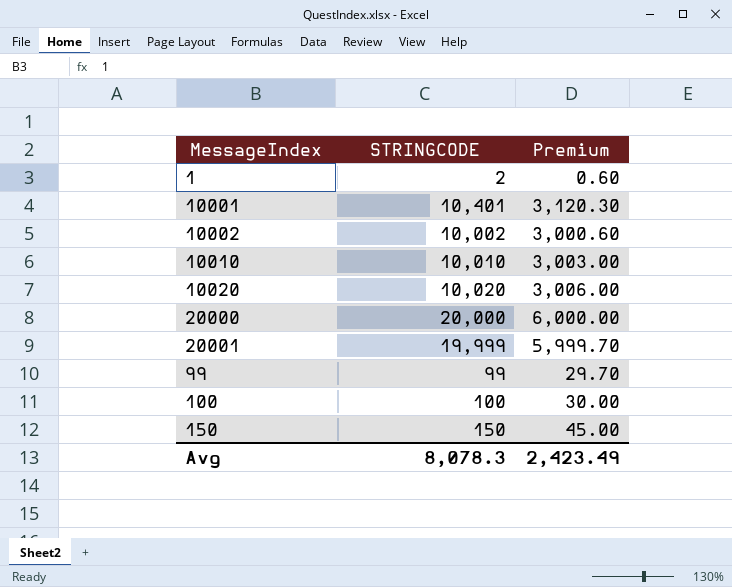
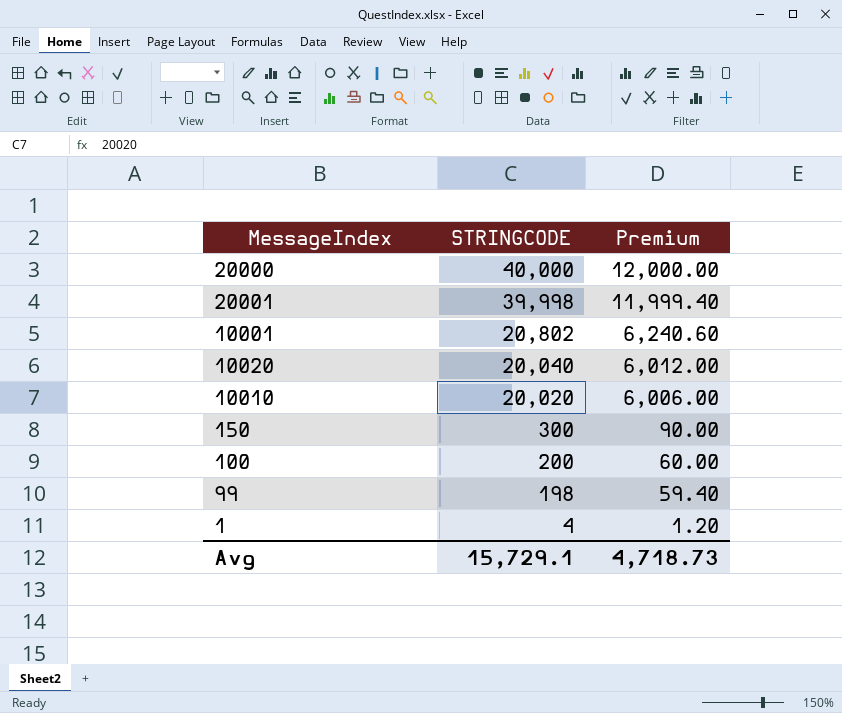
row order: none -> STRINGCODE descending
row 10002: 10,002 | 3,000.60 -> none
20000 | STRINGCODE: 20,000 -> 40,000
20000 | Premium: 6,000.00 -> 12,000.00
20001 | STRINGCODE: 19,999 -> 39,998
20001 | Premium: 5,999.70 -> 11,999.40
10001 | STRINGCODE: 10,401 -> 20,802
10001 | Premium: 3,120.30 -> 6,240.60
10020 | STRINGCODE: 10,020 -> 20,040
10020 | Premium: 3,006.00 -> 6,012.00
10010 | STRINGCODE: 10,010 -> 20,020
10010 | Premium: 3,003.00 -> 6,006.00
150 | STRINGCODE: 150 -> 300
150 | Premium: 45.00 -> 90.00
100 | STRINGCODE: 100 -> 200
100 | Premium: 30.00 -> 60.00
99 | STRINGCODE: 99 -> 198
99 | Premium: 29.70 -> 59.40
1 | STRINGCODE: 2 -> 4
1 | Premium: 0.60 -> 1.20
Avg | STRINGCODE: 8,078.3 -> 15,729.1
Avg | Premium: 2,423.49 -> 4,718.73

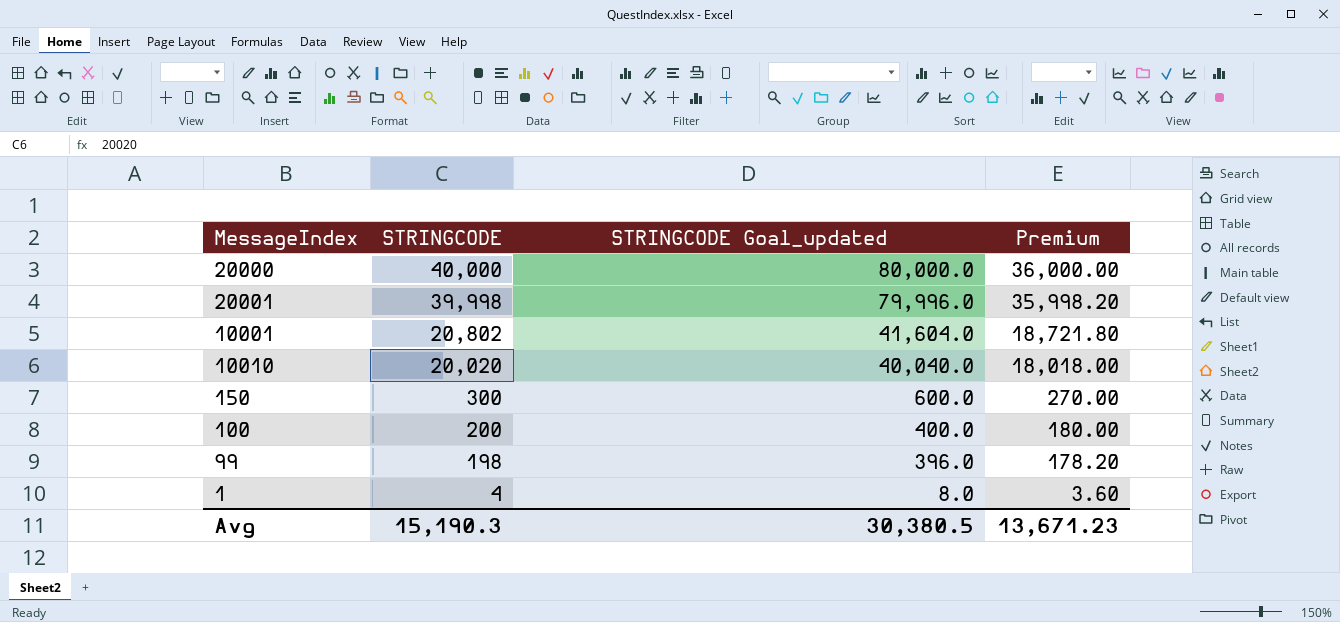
column STRINGCODE Goal_updated | formula: none -> [STRINGCODE] * 2
column Premium | formula: [STRINGCODE] * 0.3 -> [STRINGCODE] * 0.9
row 10020: 20,040 | 6,012.00 -> none
Avg | STRINGCODE: 15,729.1 -> 15,190.3
Avg | Premium: 4,718.73 -> 13,671.23

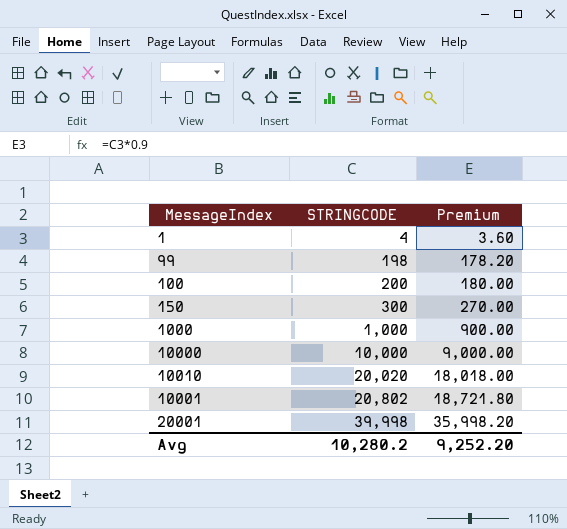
row order: STRINGCODE descending -> STRINGCODE ascending
column STRINGCODE Goal_updated | formula: [STRINGCODE] * 2 -> none
row 20000: 40,000 | 80,000.0 | 36,000.00 -> none
row 1000: none -> 1,000 | 900.00
row 10000: none -> 10,000 | 9,000.00
Avg | STRINGCODE: 15,190.3 -> 10,280.2
Avg | Premium: 13,671.23 -> 9,252.20

